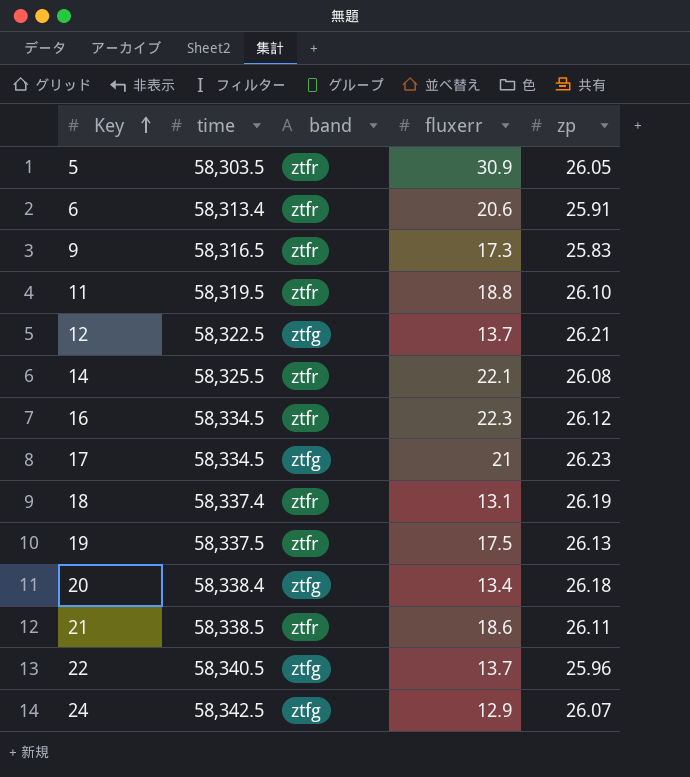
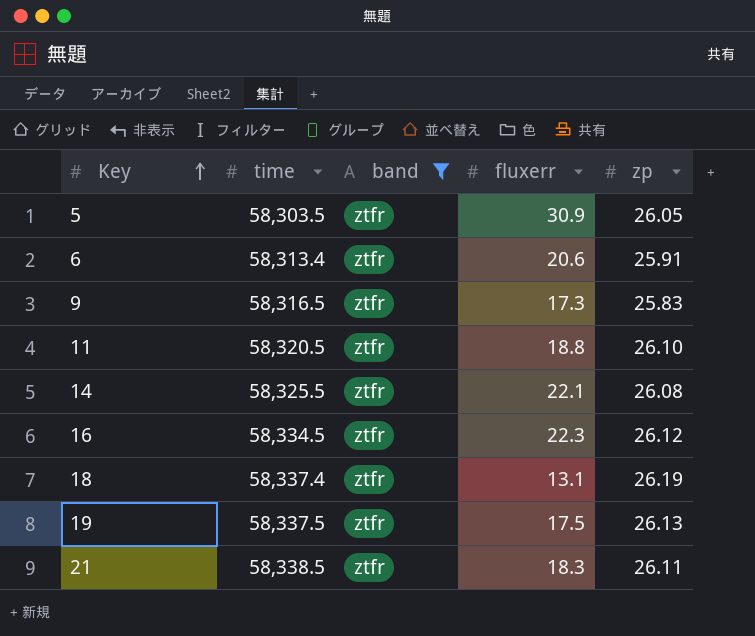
filter: none -> band = ztfr
11 | time: 58,319.5 -> 58,320.5
21 | fluxerr: 18.6 -> 18.3

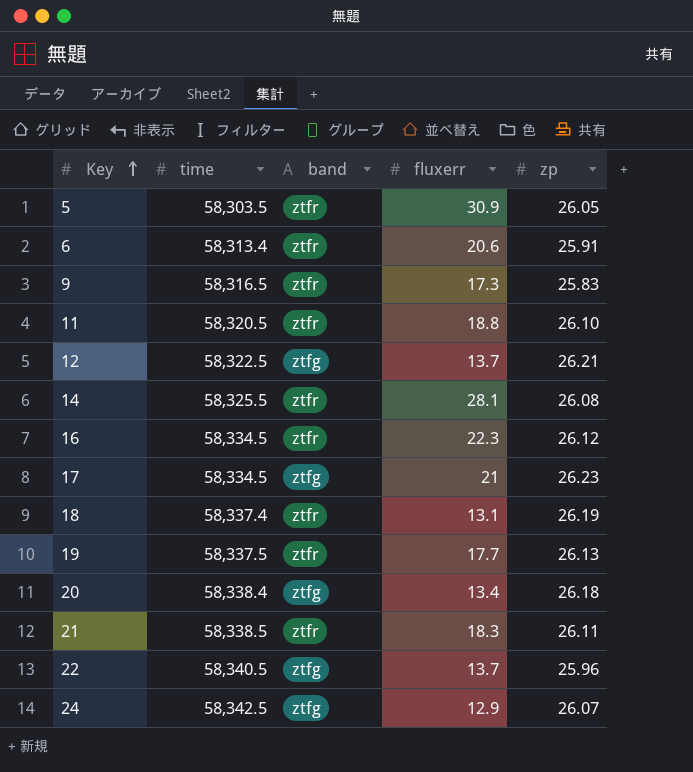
filter: band = ztfr -> none
14 | fluxerr: 22.1 -> 28.1
19 | fluxerr: 17.5 -> 17.7

